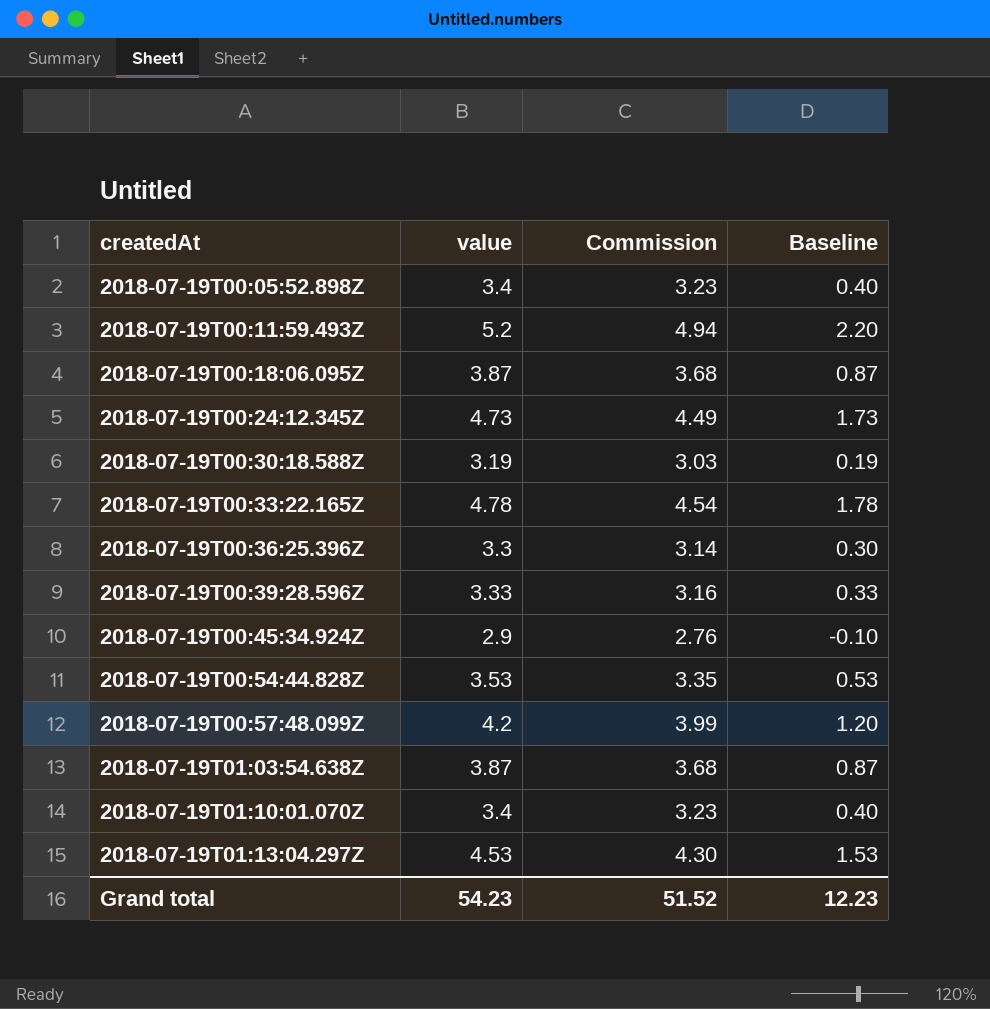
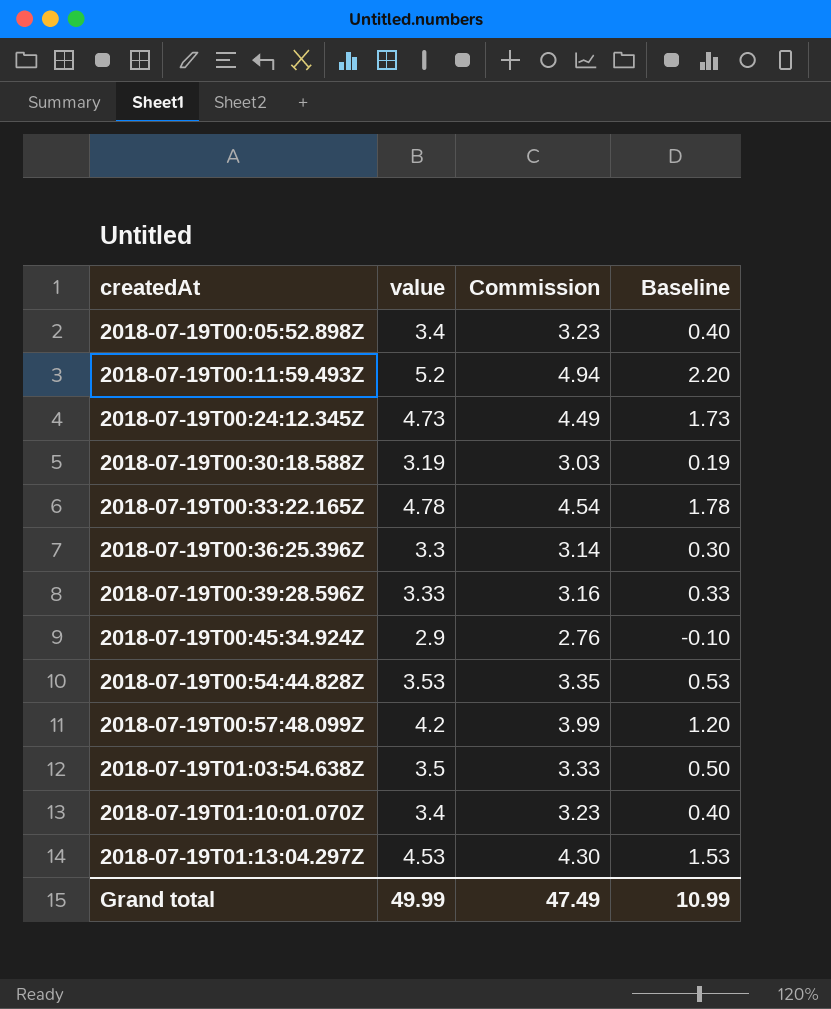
row 2018-07-19T00:18:06.095Z: 3.87 | 3.68 | 0.87 -> none
2018-07-19T01:03:54.638Z | value: 3.87 -> 3.5
2018-07-19T01:03:54.638Z | Commission: 3.68 -> 3.33
2018-07-19T01:03:54.638Z | Baseline: 0.87 -> 0.50
Grand total | value: 54.23 -> 49.99
Grand total | Commission: 51.52 -> 47.49
Grand total | Baseline: 12.23 -> 10.99

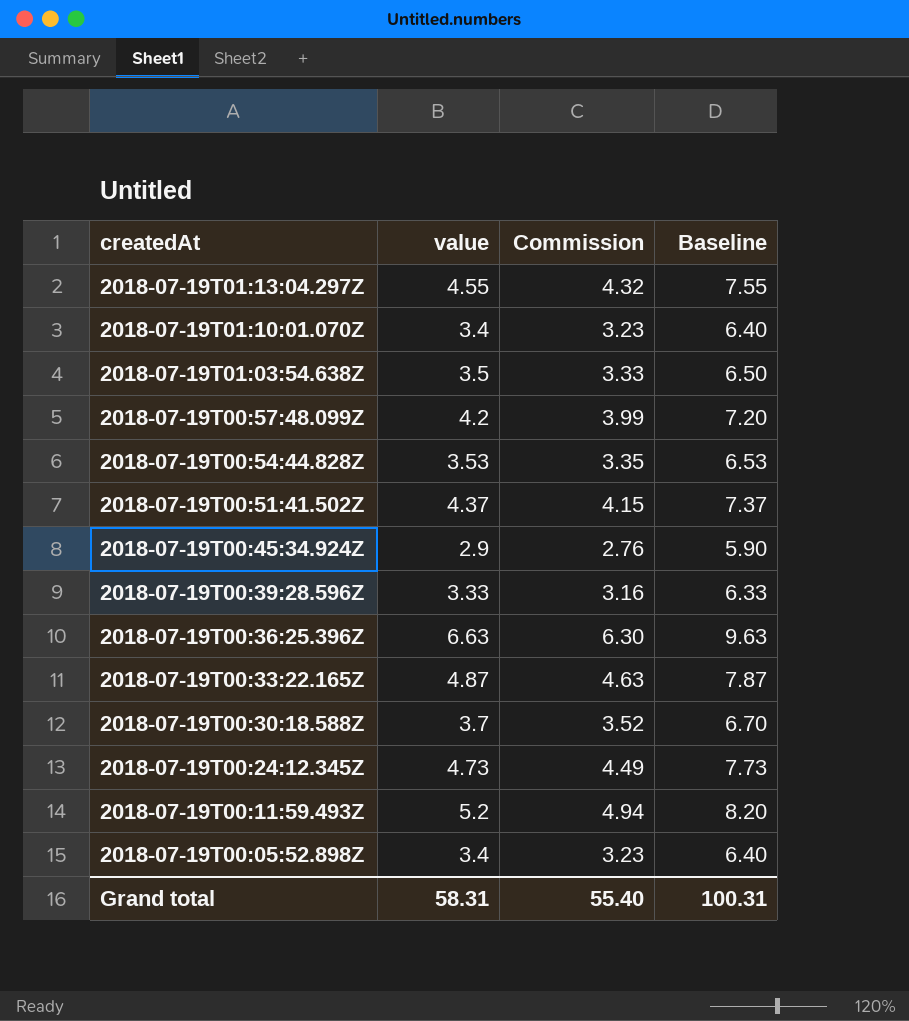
row order: createdAt ascending -> createdAt descending
column Baseline | formula: [value] - 3 -> [value] + 3
2018-07-19T01:13:04.297Z | value: 4.53 -> 4.55
2018-07-19T01:13:04.297Z | Commission: 4.30 -> 4.32
row 2018-07-19T00:51:41.502Z: none -> 4.37 | 4.15 | 7.37
2018-07-19T00:36:25.396Z | value: 3.3 -> 6.63
2018-07-19T00:36:25.396Z | Commission: 3.14 -> 6.30
2018-07-19T00:33:22.165Z | value: 4.78 -> 4.87
2018-07-19T00:33:22.165Z | Commission: 4.54 -> 4.63
2018-07-19T00:30:18.588Z | value: 3.19 -> 3.7
2018-07-19T00:30:18.588Z | Commission: 3.03 -> 3.52
Grand total | value: 49.99 -> 58.31
Grand total | Commission: 47.49 -> 55.40
Grand total | Baseline: 10.99 -> 100.31

